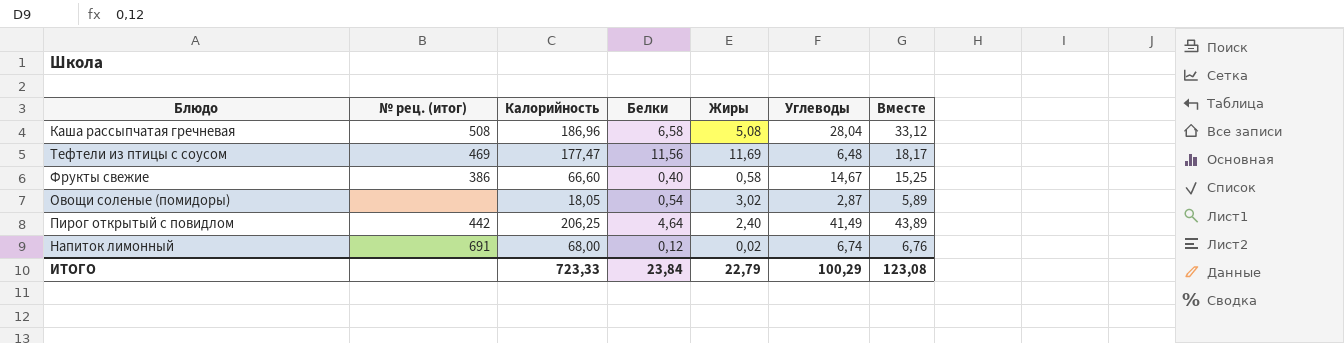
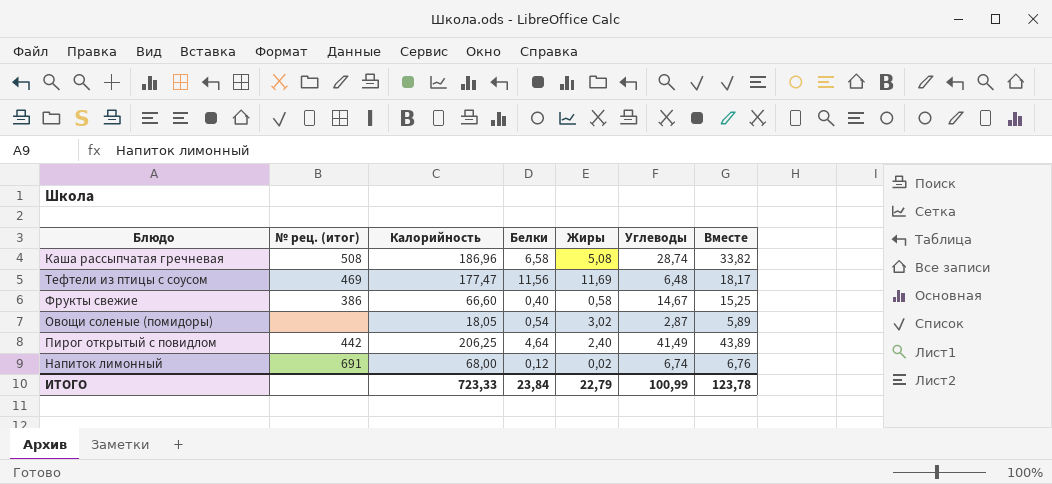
Каша рассыпчатая гречневая | Углеводы: 28,04 -> 28,74
Каша рассыпчатая гречневая | Вместе: 33,12 -> 33,82
ИТОГО | Углеводы: 100,29 -> 100,99
ИТОГО | Вместе: 123,08 -> 123,78

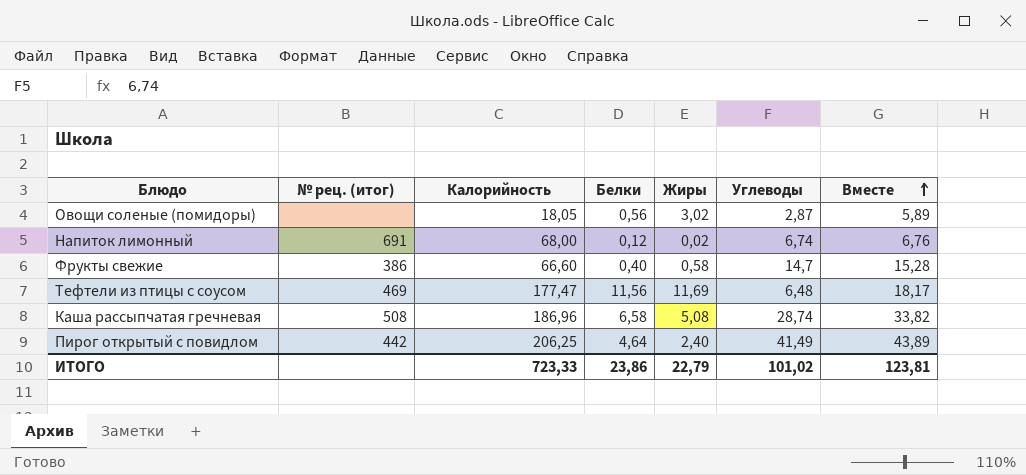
row order: none -> Вместе ascending
Овощи соленые (помидоры) | Белки: 0,54 -> 0,56
Фрукты свежие | Углеводы: 14,67 -> 14,7
Фрукты свежие | Вместе: 15,25 -> 15,28
ИТОГО | Белки: 23,84 -> 23,86
ИТОГО | Углеводы: 100,99 -> 101,02
ИТОГО | Вместе: 123,78 -> 123,81

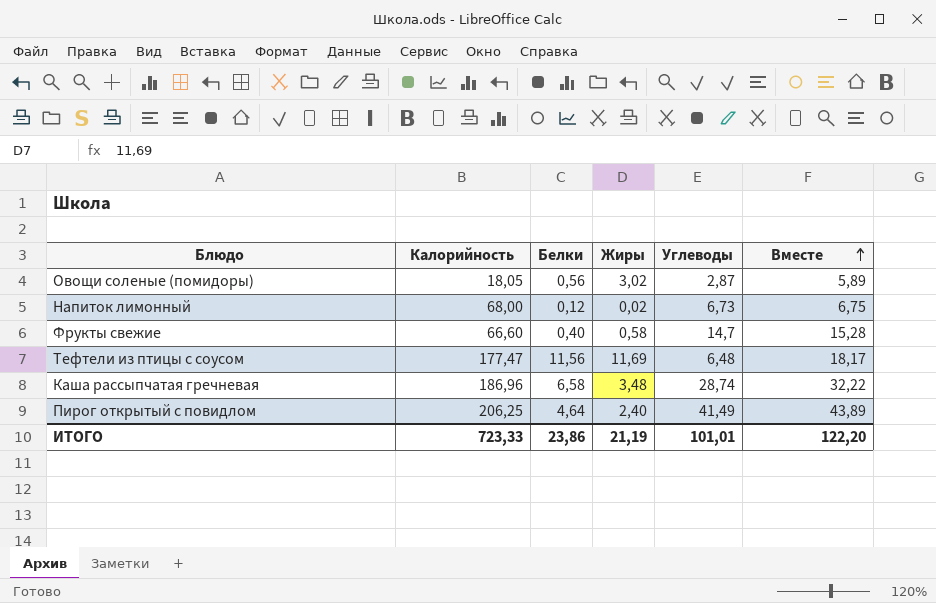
column № рец. (итог) | position: 2 -> none
Напиток лимонный | Углеводы: 6,74 -> 6,73
Напиток лимонный | Вместе: 6,76 -> 6,75
Каша рассыпчатая гречневая | Жиры: 5,08 -> 3,48
Каша рассыпчатая гречневая | Вместе: 33,82 -> 32,22
ИТОГО | Жиры: 22,79 -> 21,19
ИТОГО | Углеводы: 101,02 -> 101,01
ИТОГО | Вместе: 123,81 -> 122,20

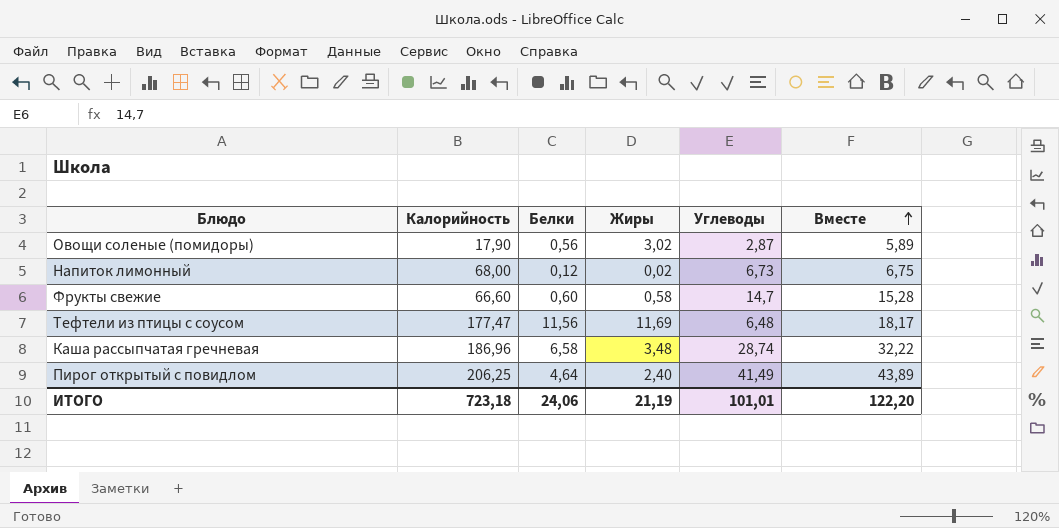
Овощи соленые (помидоры) | Калорийность: 18,05 -> 17,90
Фрукты свежие | Белки: 0,40 -> 0,60
ИТОГО | Калорийность: 723,33 -> 723,18
ИТОГО | Белки: 23,86 -> 24,06

